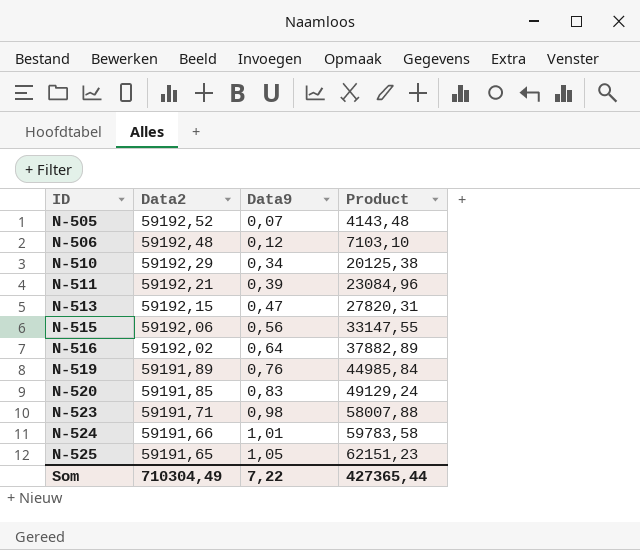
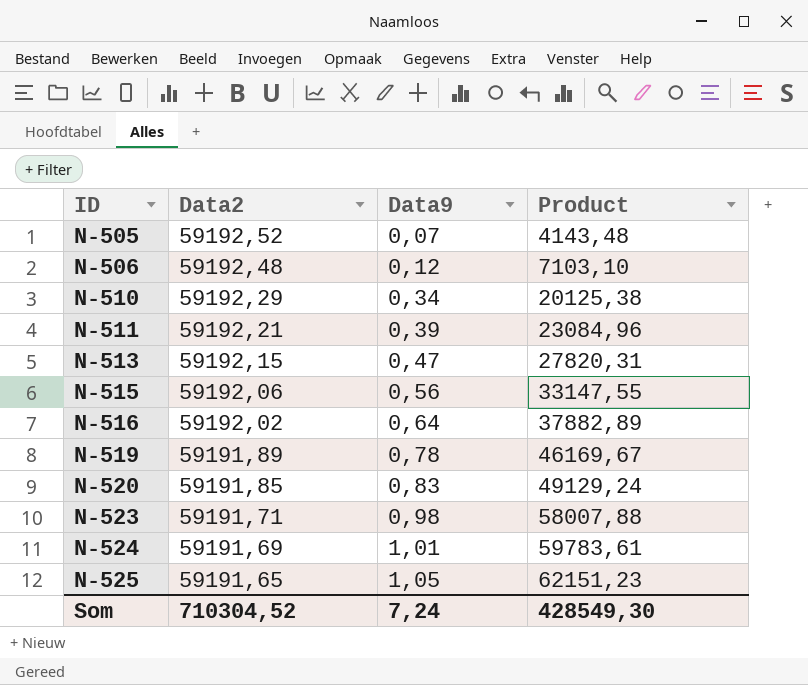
N-519 | Data9: 0,76 -> 0,78
N-519 | Product: 44985,84 -> 46169,67
N-524 | Data2: 59191,66 -> 59191,69
N-524 | Product: 59783,58 -> 59783,61
Som | Data2: 710304,49 -> 710304,52
Som | Data9: 7,22 -> 7,24
Som | Product: 427365,44 -> 428549,30

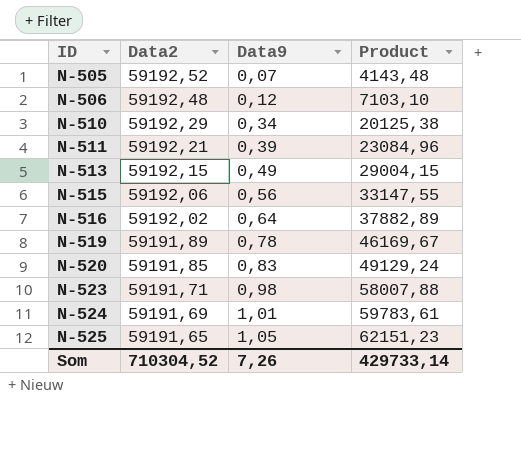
N-513 | Data9: 0,47 -> 0,49
N-513 | Product: 27820,31 -> 29004,15
Som | Data9: 7,24 -> 7,26
Som | Product: 428549,30 -> 429733,14

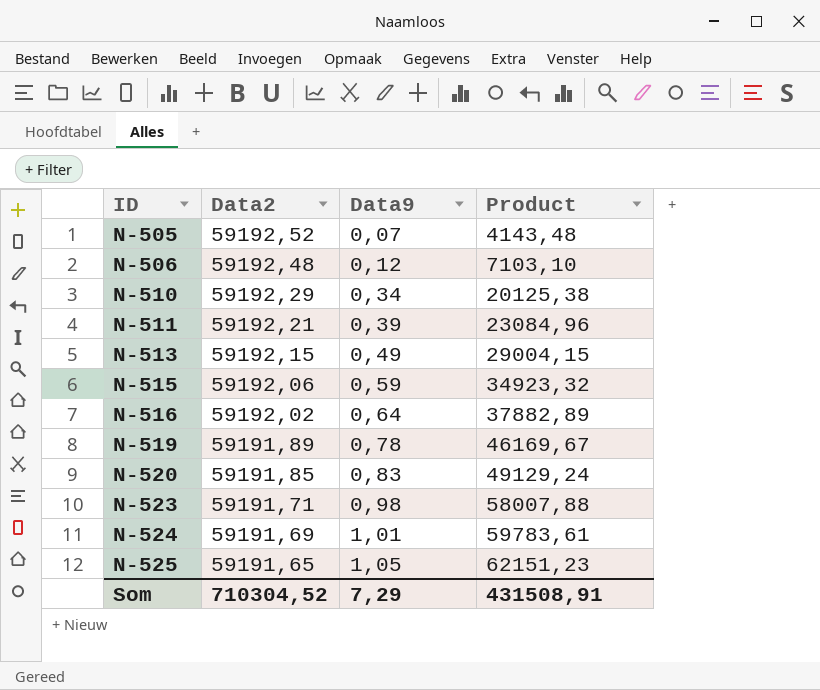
N-515 | Data9: 0,56 -> 0,59
N-515 | Product: 33147,55 -> 34923,32
Som | Data9: 7,26 -> 7,29
Som | Product: 429733,14 -> 431508,91

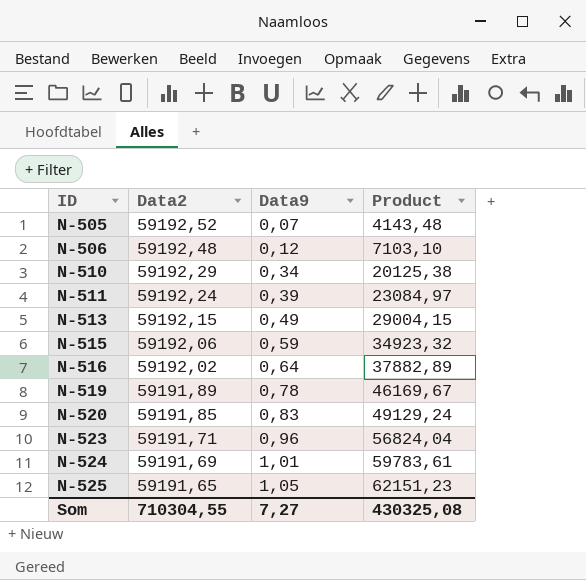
N-511 | Data2: 59192,21 -> 59192,24
N-511 | Product: 23084,96 -> 23084,97
N-523 | Data9: 0,98 -> 0,96
N-523 | Product: 58007,88 -> 56824,04
Som | Data2: 710304,52 -> 710304,55
Som | Data9: 7,29 -> 7,27
Som | Product: 431508,91 -> 430325,08

